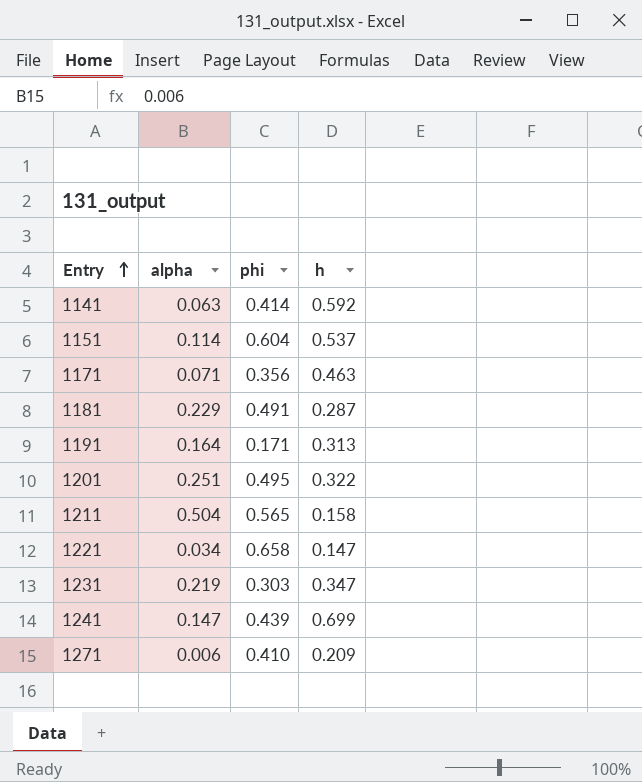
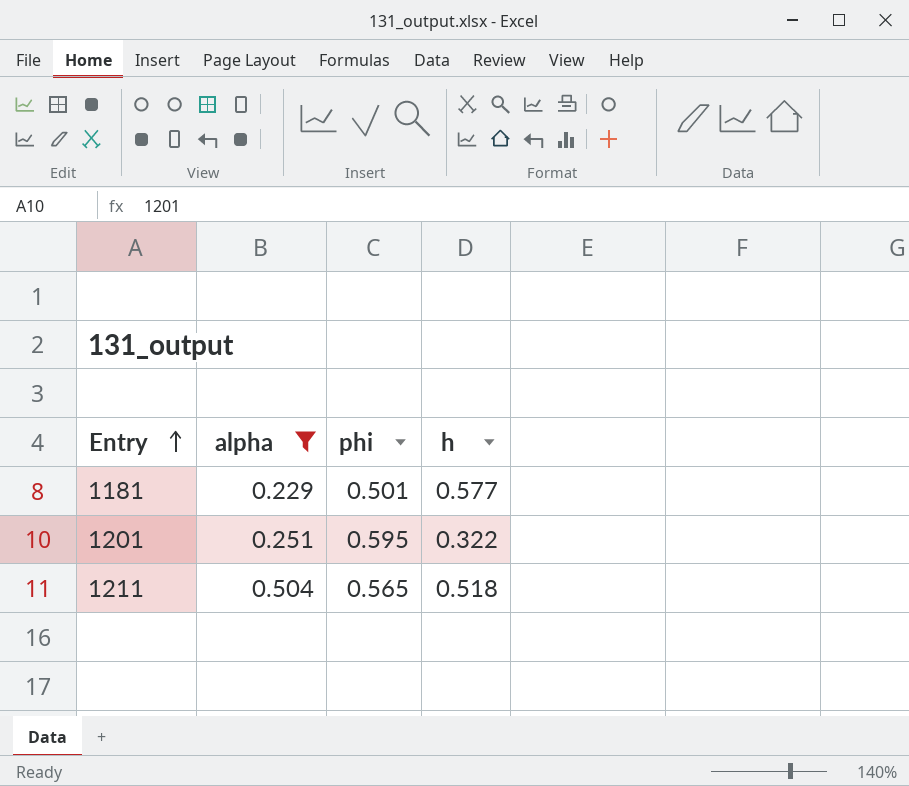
filter: none -> alpha >= 0.229
1181 | phi: 0.491 -> 0.501
1181 | h: 0.287 -> 0.577
1201 | phi: 0.495 -> 0.595
1211 | h: 0.158 -> 0.518

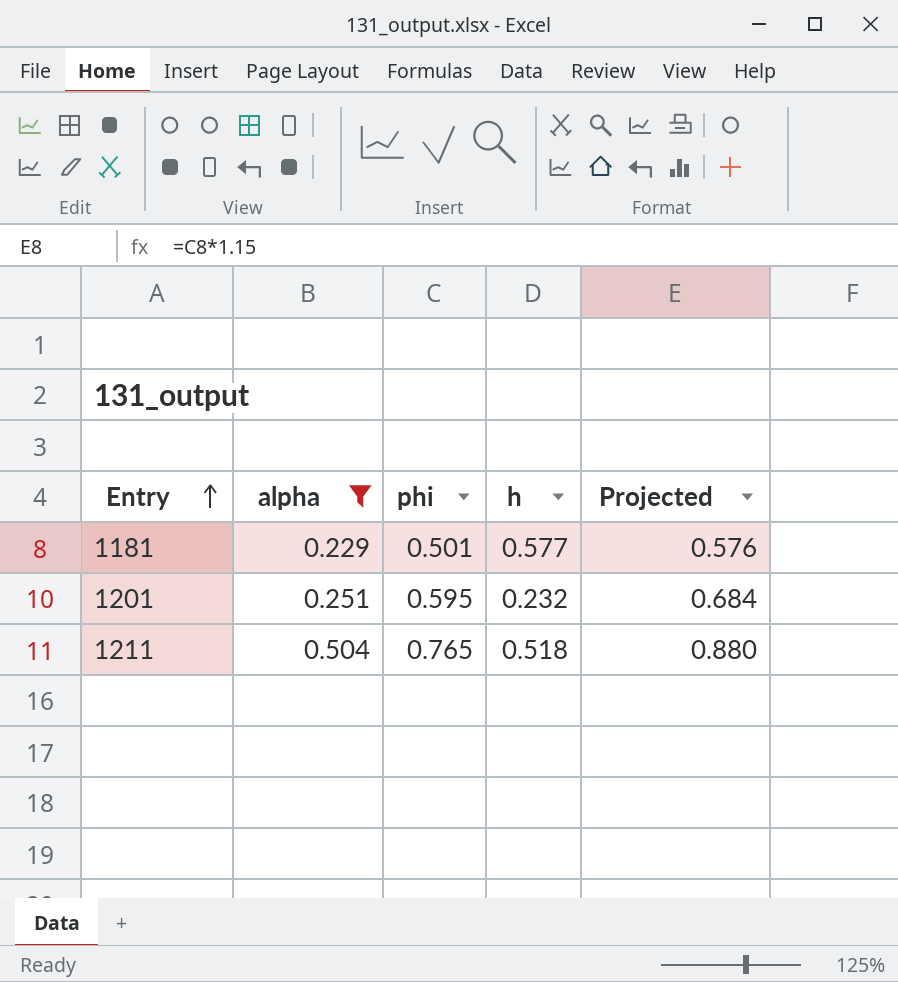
column Projected | formula: none -> [phi] * 1.15
1201 | h: 0.322 -> 0.232
1211 | phi: 0.565 -> 0.765

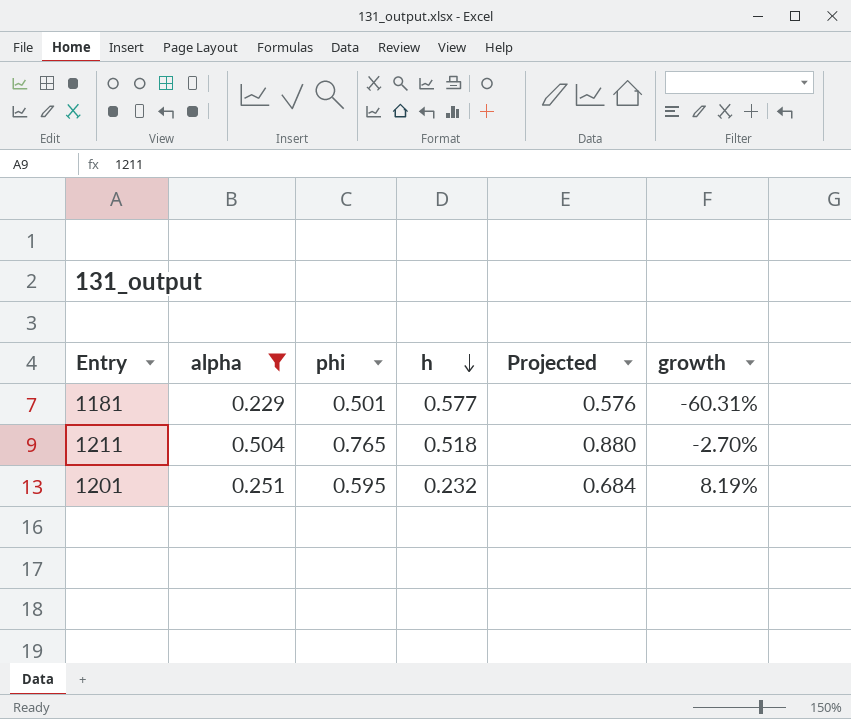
row order: Entry ascending -> h descending
column growth | formula: none -> ([alpha] - [h]) / [h]

